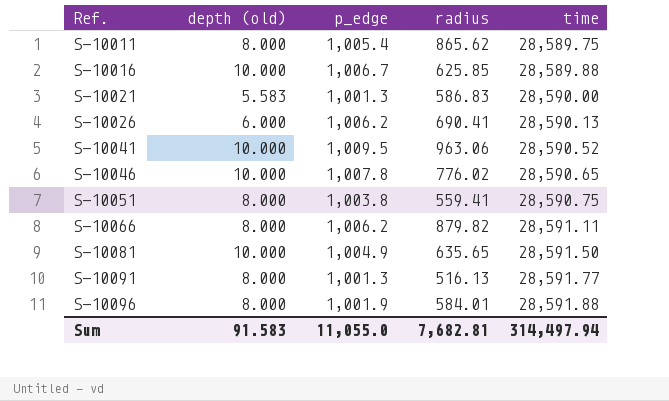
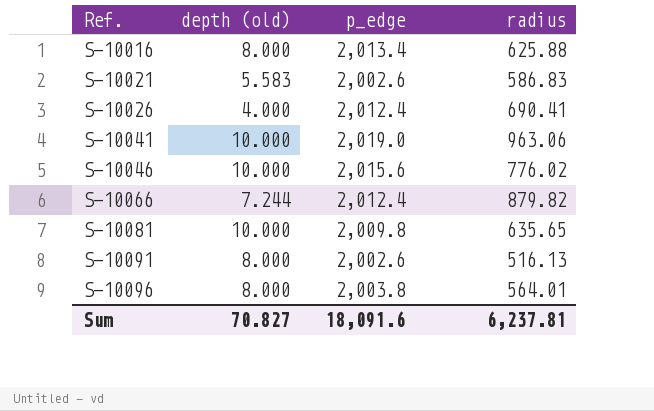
column time | position: 5 -> none
row S-10011: 8.000 | 1,005.4 | 865.62 | 28,589.75 -> none
row S-10051: 8.000 | 1,003.8 | 559.41 | 28,590.75 -> none
S-10016 | depth (old): 10.000 -> 8.000
S-10016 | p_edge: 1,006.7 -> 2,013.4
S-10016 | radius: 625.85 -> 625.88
S-10021 | p_edge: 1,001.3 -> 2,002.6
S-10026 | depth (old): 6.000 -> 4.000
S-10026 | p_edge: 1,006.2 -> 2,012.4
S-10041 | p_edge: 1,009.5 -> 2,019.0
S-10046 | p_edge: 1,007.8 -> 2,015.6
S-10066 | depth (old): 8.000 -> 7.244
S-10066 | p_edge: 1,006.2 -> 2,012.4
S-10081 | p_edge: 1,004.9 -> 2,009.8
S-10091 | p_edge: 1,001.3 -> 2,002.6
S-10096 | p_edge: 1,001.9 -> 2,003.8
S-10096 | radius: 584.01 -> 564.01
Sum | depth (old): 91.583 -> 70.827
Sum | p_edge: 11,055.0 -> 18,091.6
Sum | radius: 7,682.81 -> 6,237.81

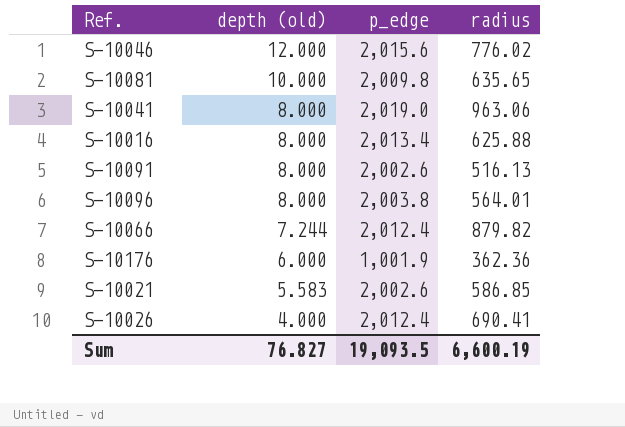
row order: Ref. ascending -> depth (old) descending
S-10046 | depth (old): 10.000 -> 12.000
S-10041 | depth (old): 10.000 -> 8.000
row S-10176: none -> 6.000 | 1,001.9 | 362.36
S-10021 | radius: 586.83 -> 586.85
Sum | depth (old): 70.827 -> 76.827
Sum | p_edge: 18,091.6 -> 19,093.5
Sum | radius: 6,237.81 -> 6,600.19

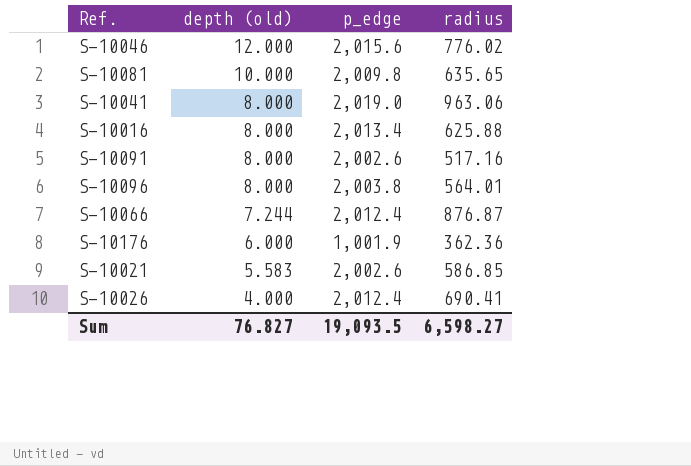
S-10091 | radius: 516.13 -> 517.16
S-10066 | radius: 879.82 -> 876.87
Sum | radius: 6,600.19 -> 6,598.27

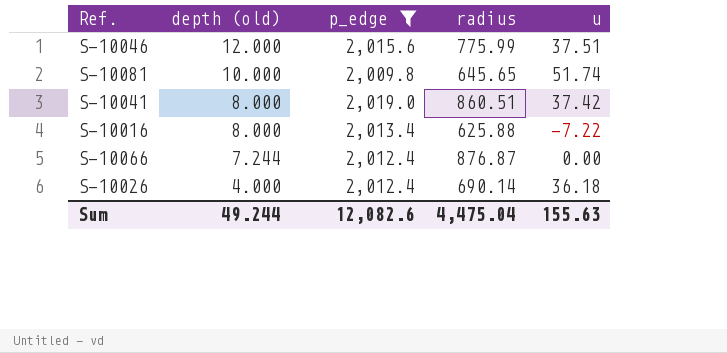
filter: none -> p_edge >= 2,009.8
column u | position: none -> 5
S-10046 | radius: 776.02 -> 775.99
S-10081 | radius: 635.65 -> 645.65
S-10041 | radius: 963.06 -> 860.51
S-10026 | radius: 690.41 -> 690.14
Sum | depth (old): 76.827 -> 49.244
Sum | p_edge: 19,093.5 -> 12,082.6
Sum | radius: 6,598.27 -> 4,475.04

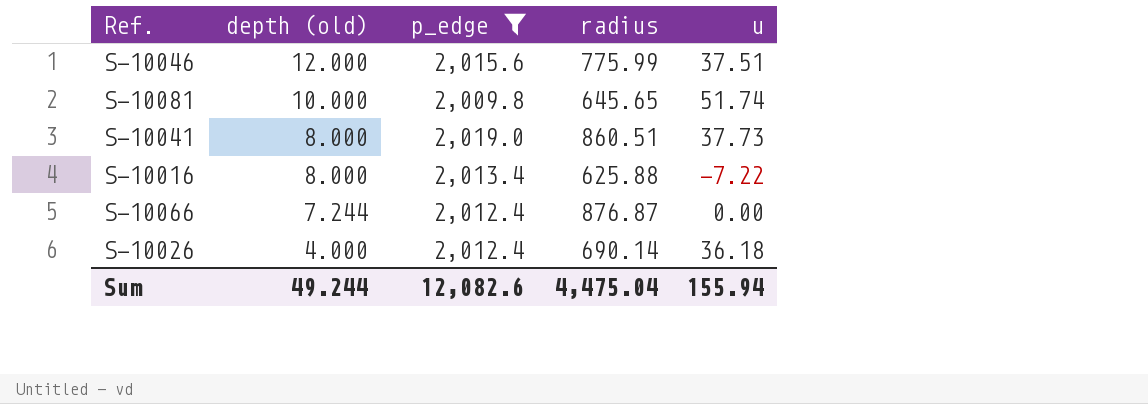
S-10041 | u: 37.42 -> 37.73
Sum | u: 155.63 -> 155.94

